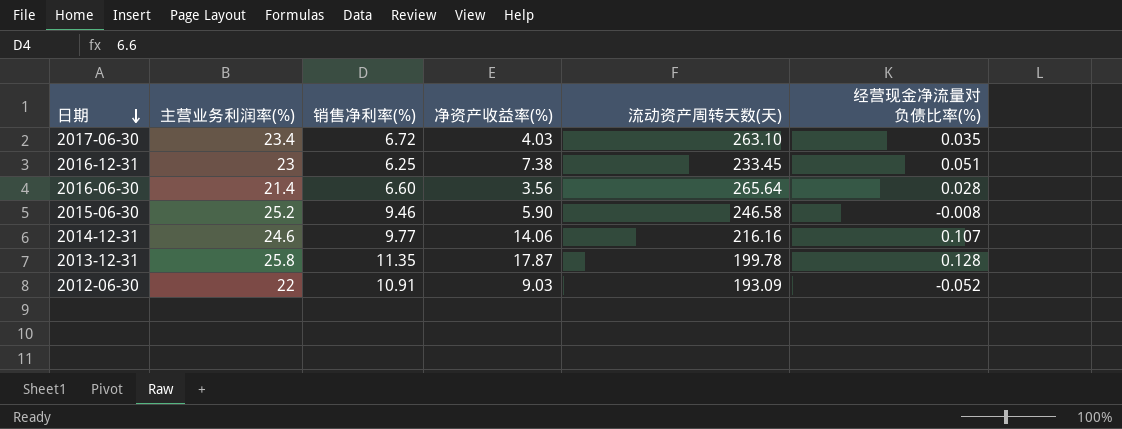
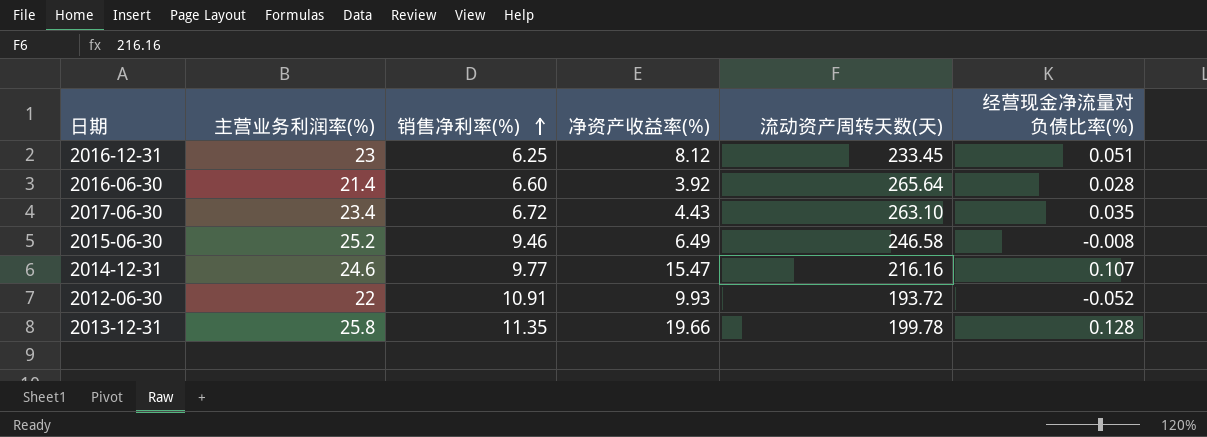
row order: 日期 descending -> 销售净利率(%) ascending
2016-12-31 | 净资产收益率(%): 7.38 -> 8.12
2016-06-30 | 净资产收益率(%): 3.56 -> 3.92
2017-06-30 | 净资产收益率(%): 4.03 -> 4.43
2015-06-30 | 净资产收益率(%): 5.90 -> 6.49
2014-12-31 | 净资产收益率(%): 14.06 -> 15.47
2012-06-30 | 净资产收益率(%): 9.03 -> 9.93
2012-06-30 | 流动资产周转天数(天): 193.09 -> 193.72
2013-12-31 | 净资产收益率(%): 17.87 -> 19.66

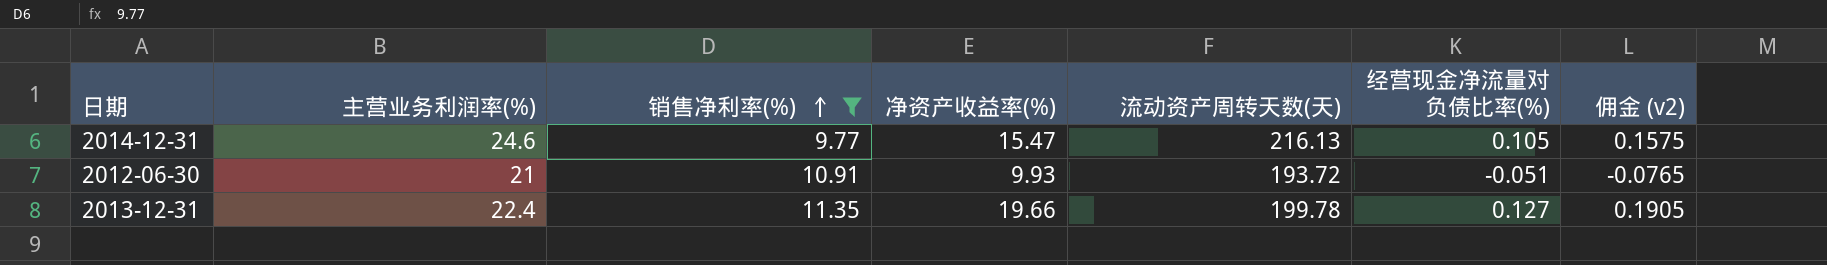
filter: none -> 销售净利率(%) >= 9.77
column 佣金 (v2) | formula: none -> [经营现金净流量对负债比率(%)] * 1.5
2014-12-31 | 流动资产周转天数(天): 216.16 -> 216.13
2014-12-31 | 经营现金净流量对负债比率(%): 0.107 -> 0.105
2012-06-30 | 主营业务利润率(%): 22 -> 21
2012-06-30 | 经营现金净流量对负债比率(%): -0.052 -> -0.051
2013-12-31 | 主营业务利润率(%): 25.8 -> 22.4
2013-12-31 | 经营现金净流量对负债比率(%): 0.128 -> 0.127

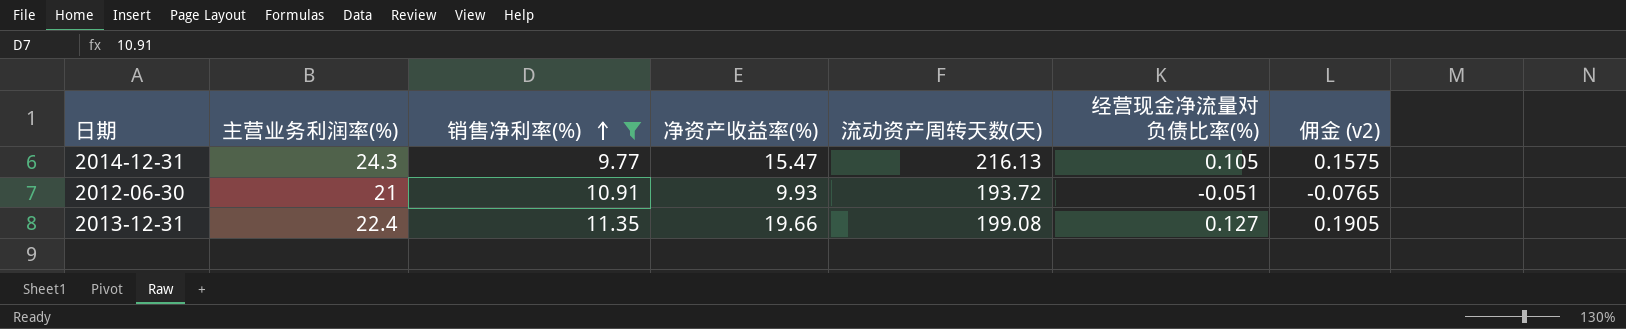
2014-12-31 | 主营业务利润率(%): 24.6 -> 24.3
2013-12-31 | 流动资产周转天数(天): 199.78 -> 199.08

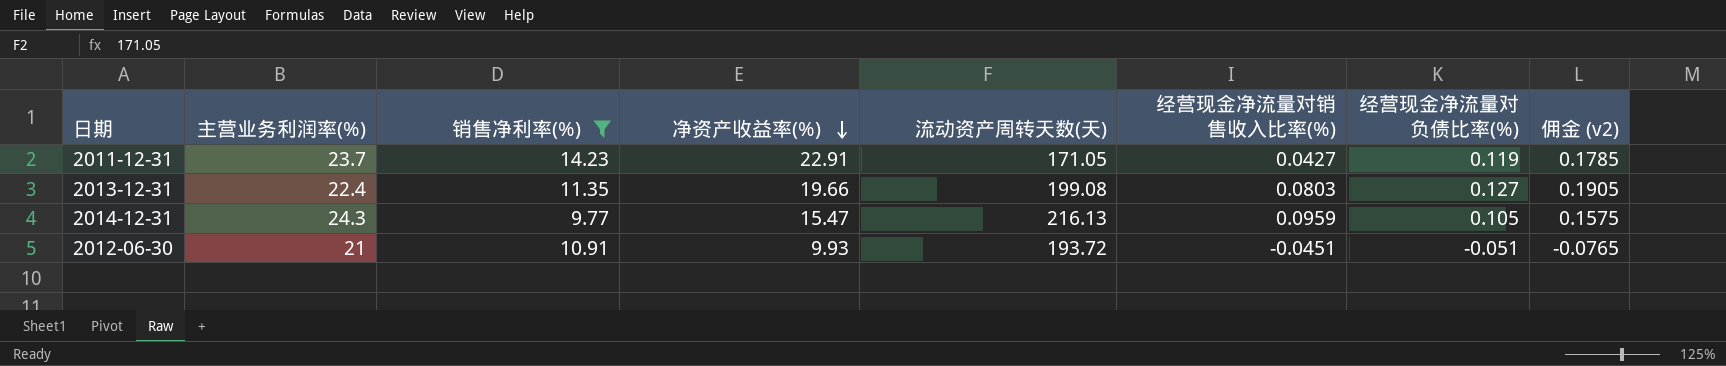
row order: 销售净利率(%) ascending -> 净资产收益率(%) descending
column 经营现金净流量对销售收入比率(%) | position: none -> 6
row 2011-12-31: none -> 23.7 | 14.23 | 22.91 | 171.05 | 0.0427 | 0.119 | 0.1785

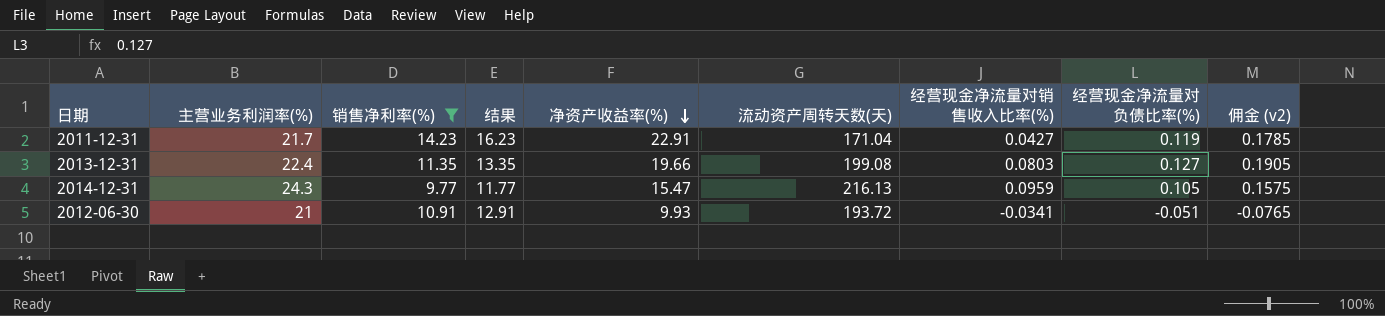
column 结果 | formula: none -> [销售净利率(%)] + 2
2011-12-31 | 主营业务利润率(%): 23.7 -> 21.7
2011-12-31 | 流动资产周转天数(天): 171.05 -> 171.04
2012-06-30 | 经营现金净流量对销售收入比率(%): -0.0451 -> -0.0341

